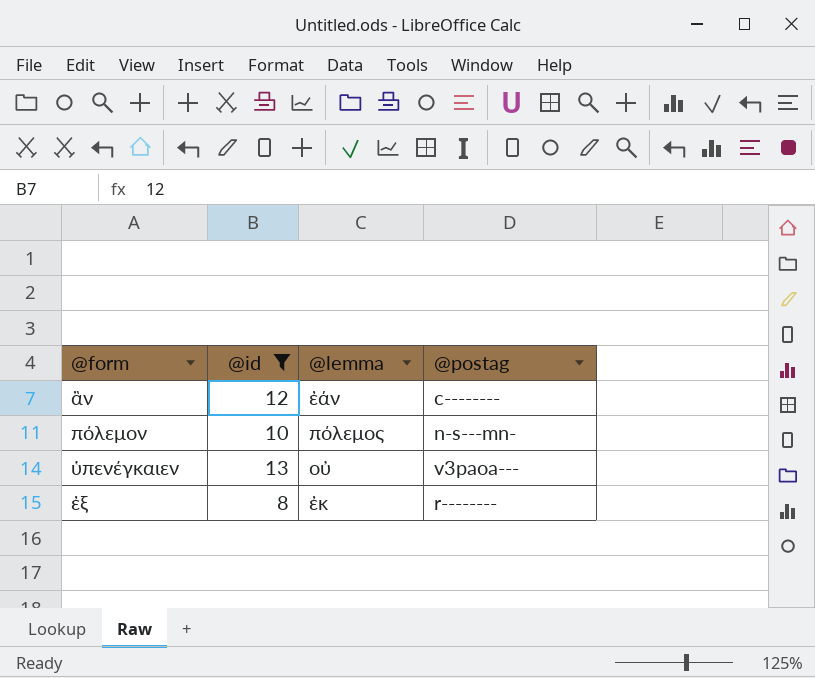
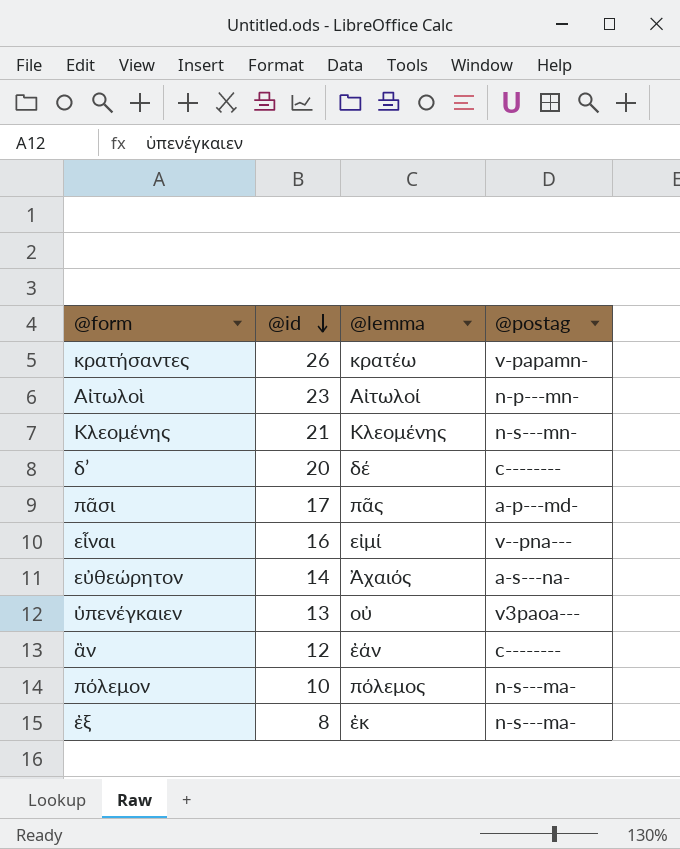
filter: @id <= 13 -> none
row order: none -> @id descending
πόλεμον | @postag: n-s---mn- -> n-s---ma-
ἐξ | @postag: r-------- -> n-s---ma-

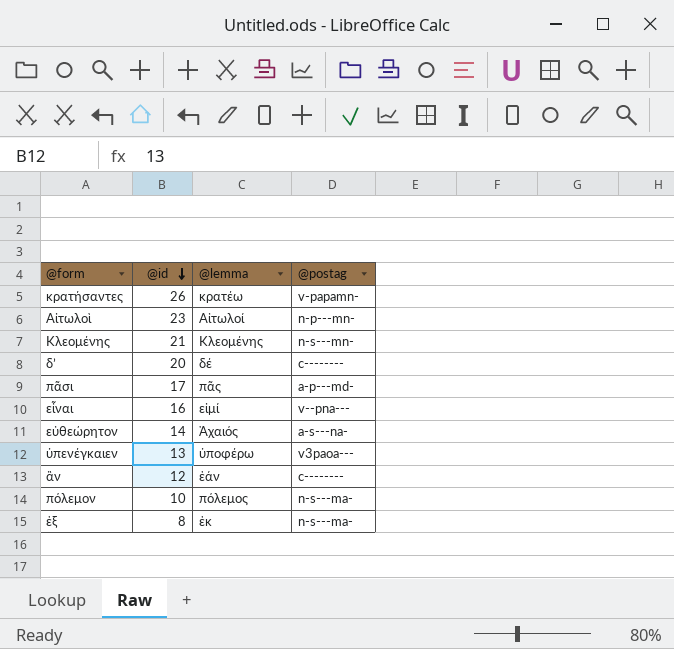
ὑπενέγκαιεν | @lemma: οὐ -> ὑποφέρω

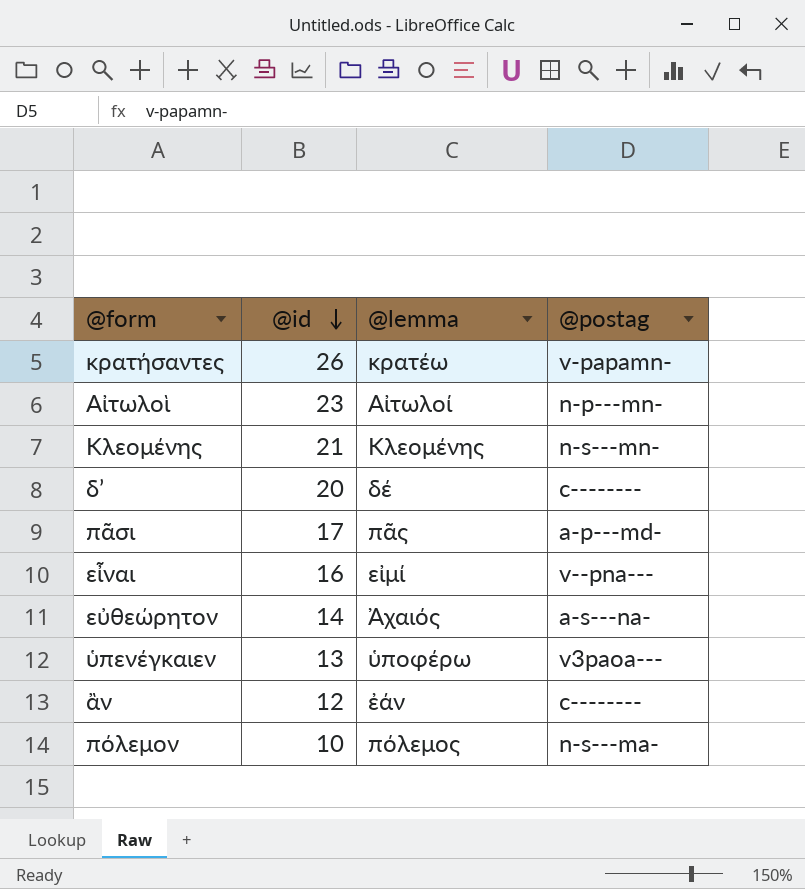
row ἐξ: 8 | ἐκ | n-s---ma- -> none

